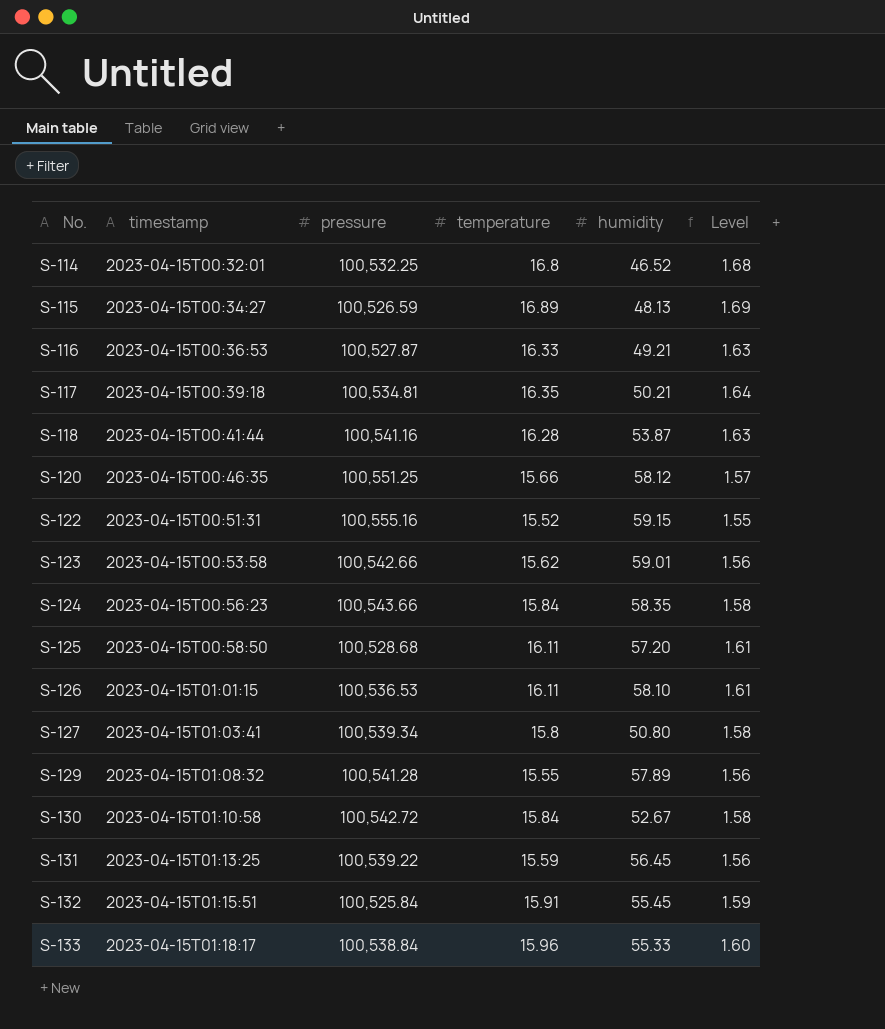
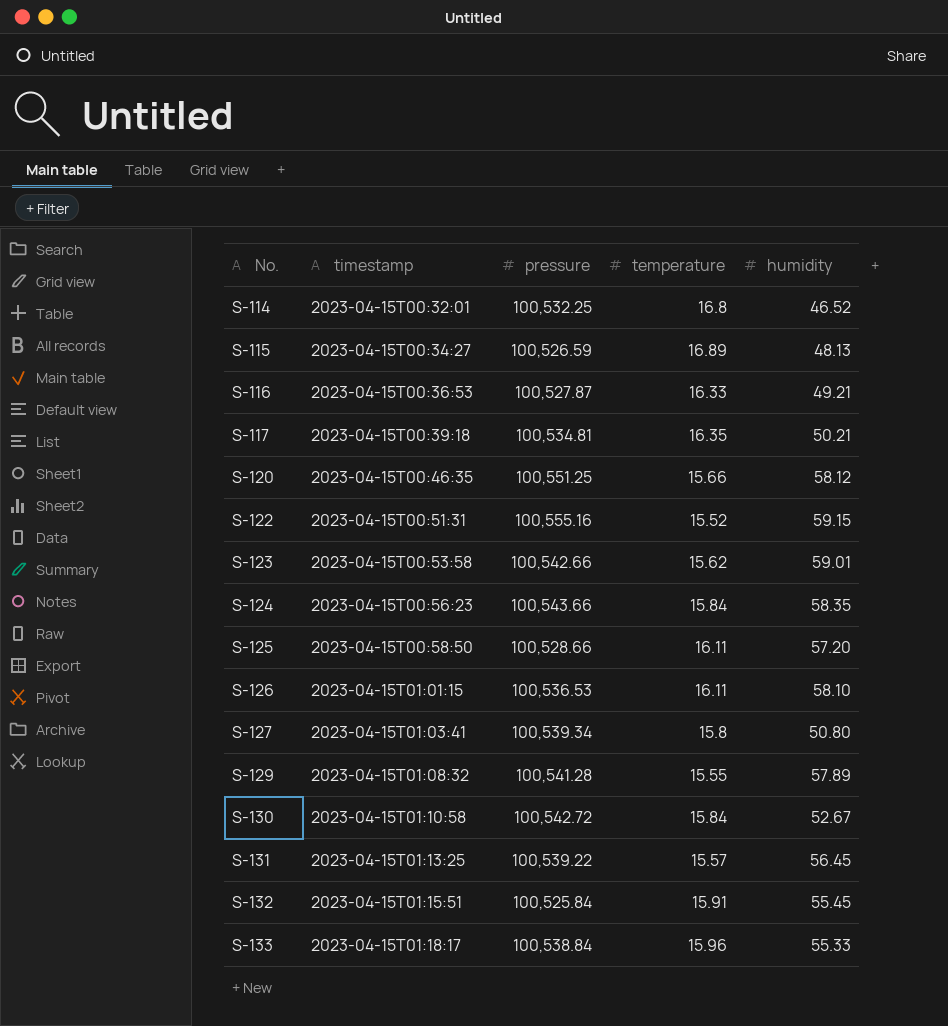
column Level | formula: [temperature] * 0.1 -> none
row S-118: 2023-04-15T00:41:44 | 100,541.16 | 16.28 | 53.87 | 1.63 -> none
S-125 | pressure: 100,528.68 -> 100,528.66
S-131 | temperature: 15.59 -> 15.57

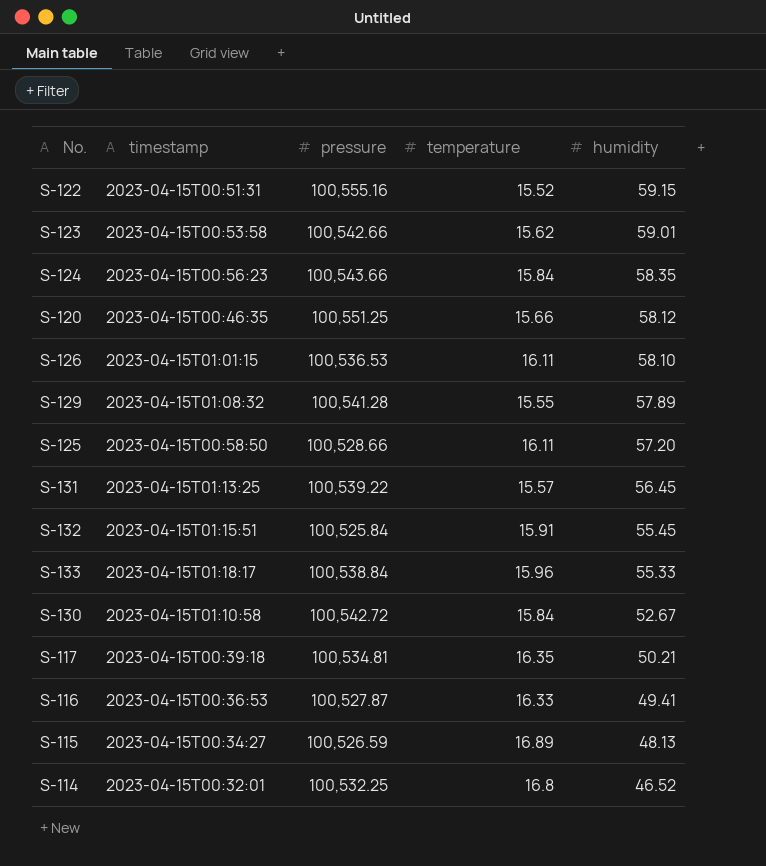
row order: No. ascending -> humidity descending
row S-127: 2023-04-15T01:03:41 | 100,539.34 | 15.8 | 50.80 -> none
S-116 | humidity: 49.21 -> 49.41

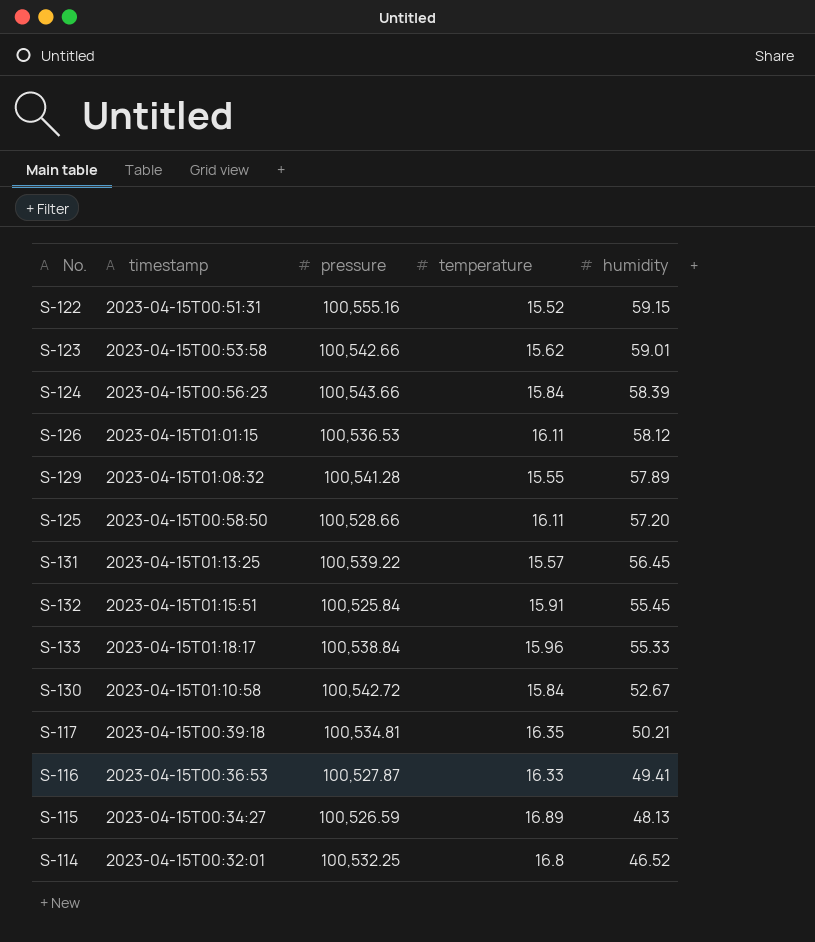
row S-120: 2023-04-15T00:46:35 | 100,551.25 | 15.66 | 58.12 -> none
S-124 | humidity: 58.35 -> 58.39
S-126 | humidity: 58.10 -> 58.12

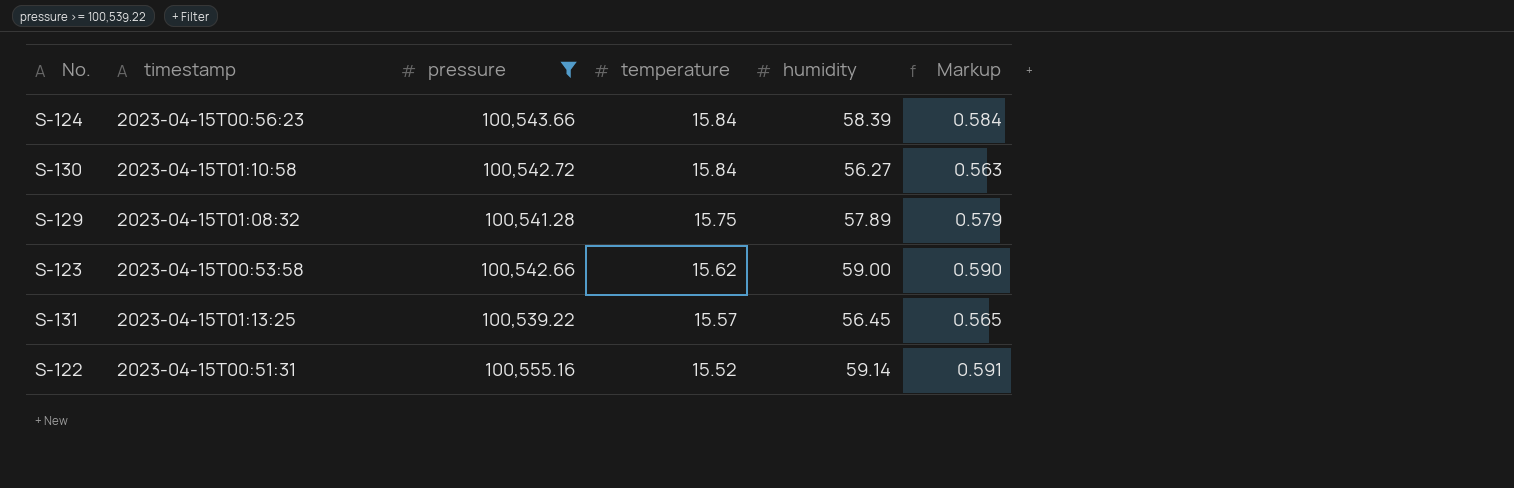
filter: none -> pressure >= 100,539.22
row order: humidity descending -> temperature descending
column Markup | formula: none -> [humidity] * 0.01
S-130 | humidity: 52.67 -> 56.27
S-129 | temperature: 15.55 -> 15.75
S-123 | humidity: 59.01 -> 59.00
S-122 | humidity: 59.15 -> 59.14

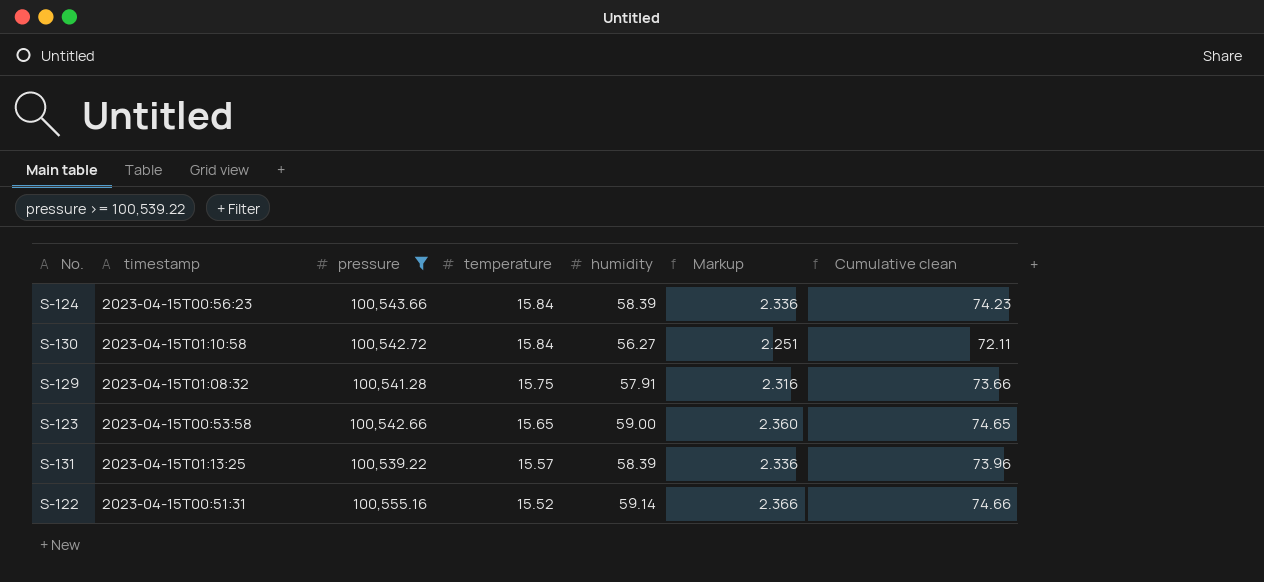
column Markup | formula: [humidity] * 0.01 -> [humidity] * 0.04
column Cumulative clean | formula: none -> [temperature] + [humidity]
S-129 | humidity: 57.89 -> 57.91
S-123 | temperature: 15.62 -> 15.65
S-131 | humidity: 56.45 -> 58.39

